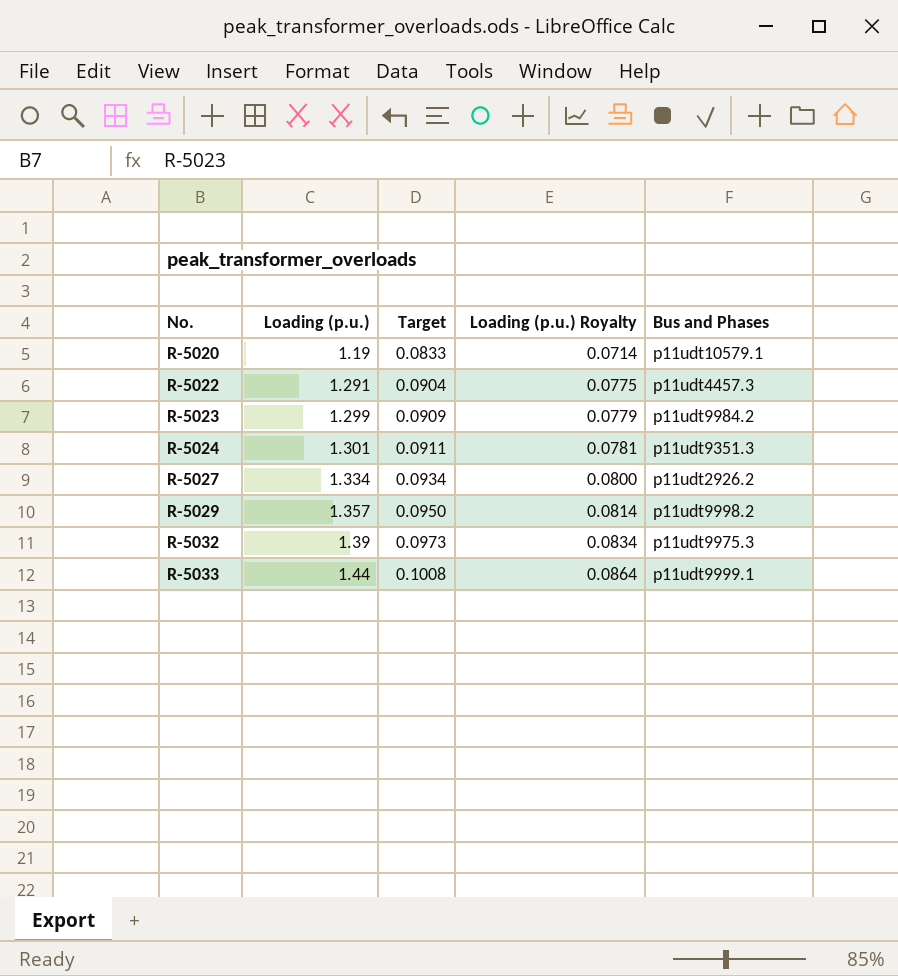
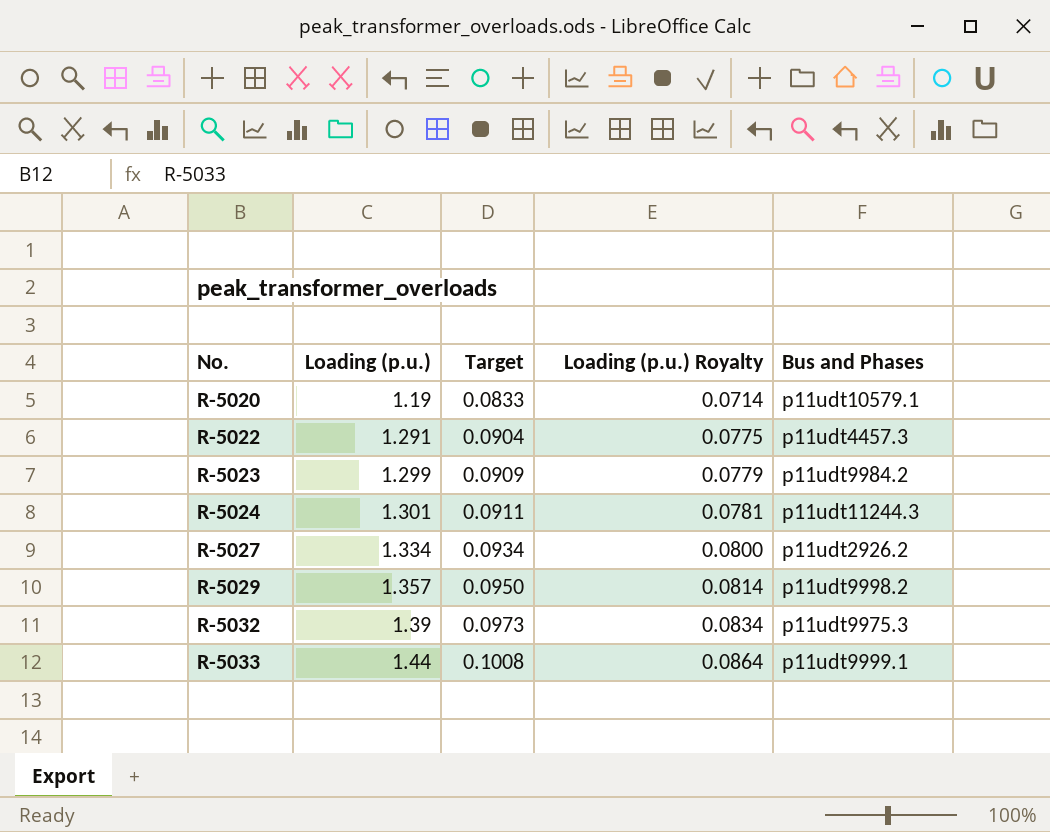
R-5024 | Bus and Phases: p11udt9351.3 -> p11udt11244.3

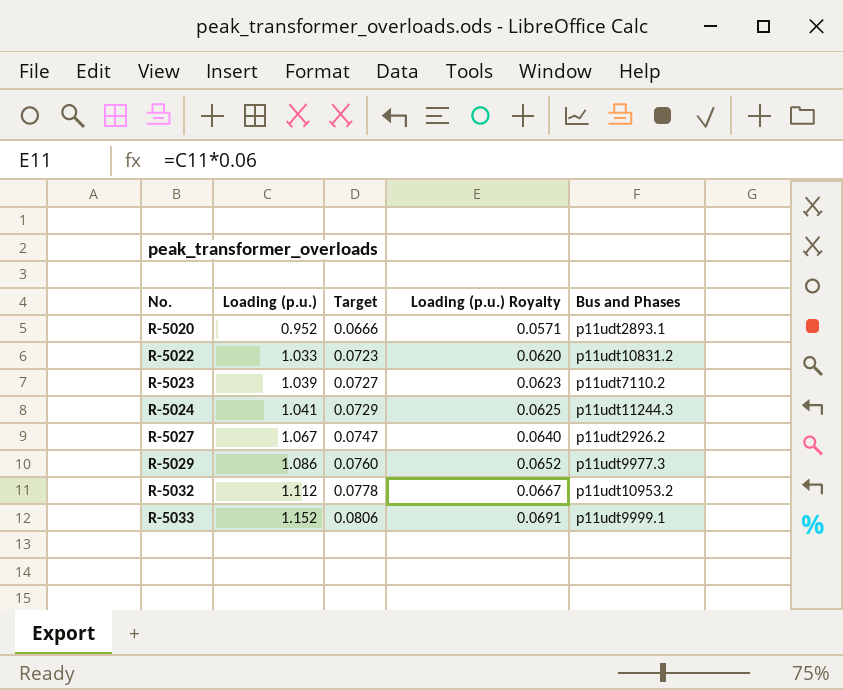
R-5020 | Loading (p.u.): 1.19 -> 0.952
R-5020 | Target: 0.0833 -> 0.0666
R-5020 | Loading (p.u.) Royalty: 0.0714 -> 0.0571
R-5020 | Bus and Phases: p11udt10579.1 -> p11udt2893.1
R-5022 | Loading (p.u.): 1.291 -> 1.033
R-5022 | Target: 0.0904 -> 0.0723
R-5022 | Loading (p.u.) Royalty: 0.0775 -> 0.0620
R-5022 | Bus and Phases: p11udt4457.3 -> p11udt10831.2
R-5023 | Loading (p.u.): 1.299 -> 1.039
R-5023 | Target: 0.0909 -> 0.0727
R-5023 | Loading (p.u.) Royalty: 0.0779 -> 0.0623
R-5023 | Bus and Phases: p11udt9984.2 -> p11udt7110.2
R-5024 | Loading (p.u.): 1.301 -> 1.041
R-5024 | Target: 0.0911 -> 0.0729
R-5024 | Loading (p.u.) Royalty: 0.0781 -> 0.0625
R-5027 | Loading (p.u.): 1.334 -> 1.067
R-5027 | Target: 0.0934 -> 0.0747
R-5027 | Loading (p.u.) Royalty: 0.0800 -> 0.0640
R-5029 | Loading (p.u.): 1.357 -> 1.086
R-5029 | Target: 0.0950 -> 0.0760
R-5029 | Loading (p.u.) Royalty: 0.0814 -> 0.0652
R-5029 | Bus and Phases: p11udt9998.2 -> p11udt9977.3
R-5032 | Loading (p.u.): 1.39 -> 1.112
R-5032 | Target: 0.0973 -> 0.0778
R-5032 | Loading (p.u.) Royalty: 0.0834 -> 0.0667
R-5032 | Bus and Phases: p11udt9975.3 -> p11udt10953.2
R-5033 | Loading (p.u.): 1.44 -> 1.152
R-5033 | Target: 0.1008 -> 0.0806
R-5033 | Loading (p.u.) Royalty: 0.0864 -> 0.0691

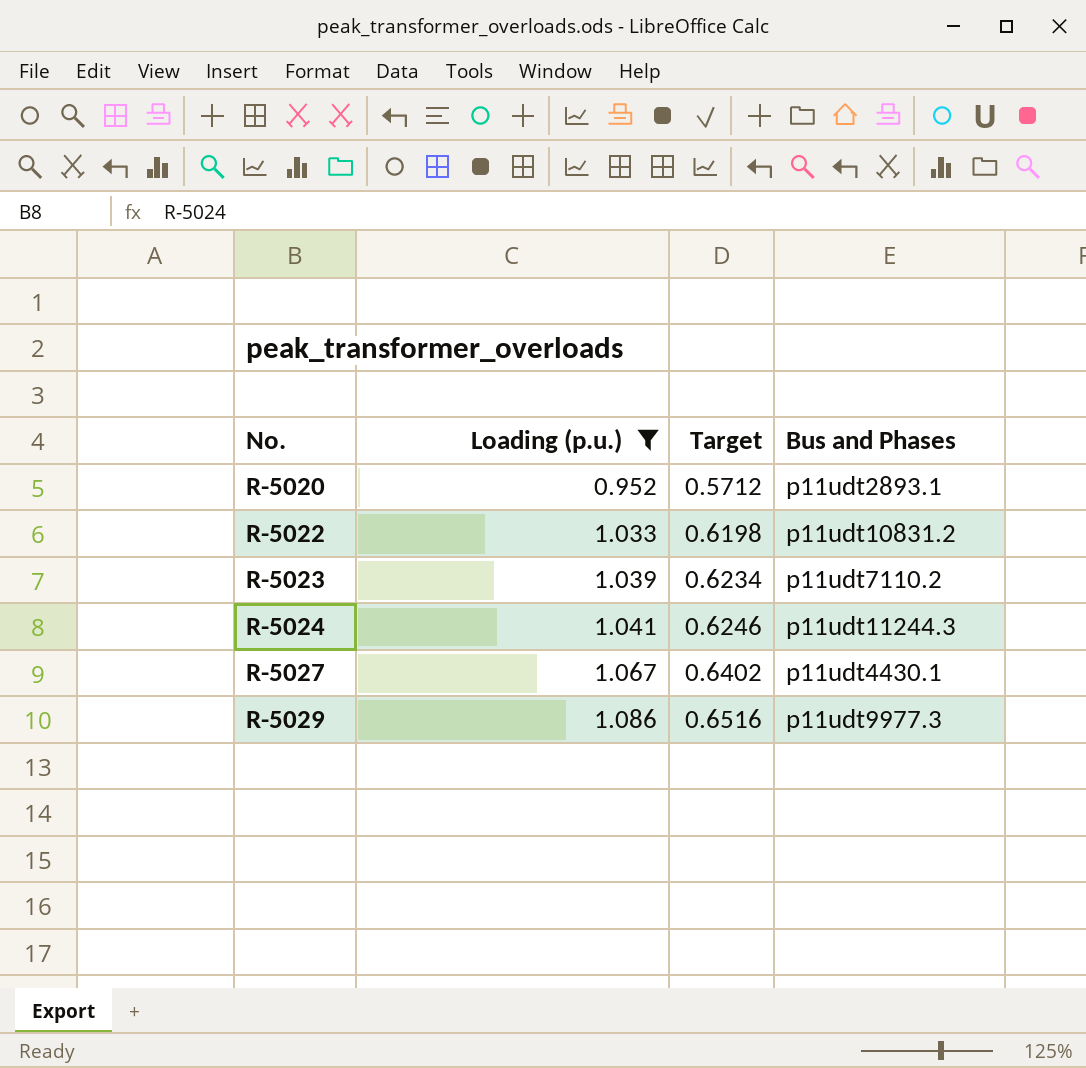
filter: none -> Loading (p.u.) <= 1.086
column Loading (p.u.) Royalty | formula: [Loading (p.u.)] * 0.06 -> none
column Target | formula: [Loading (p.u.)] * 0.07 -> [Loading (p.u.)] * 0.6
R-5027 | Bus and Phases: p11udt2926.2 -> p11udt4430.1

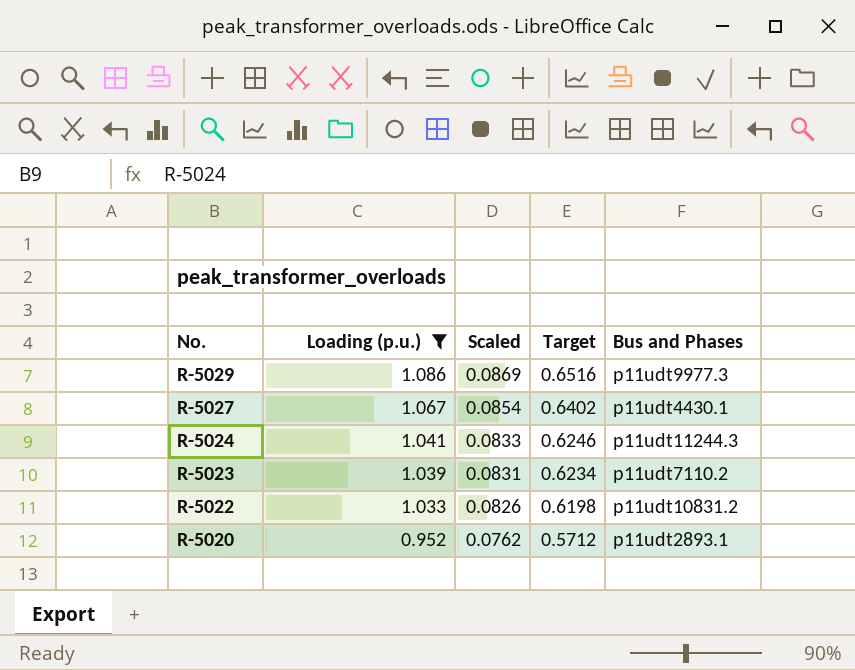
row order: No. ascending -> No. descending
column Scaled | formula: none -> [Loading (p.u.)] * 0.08

